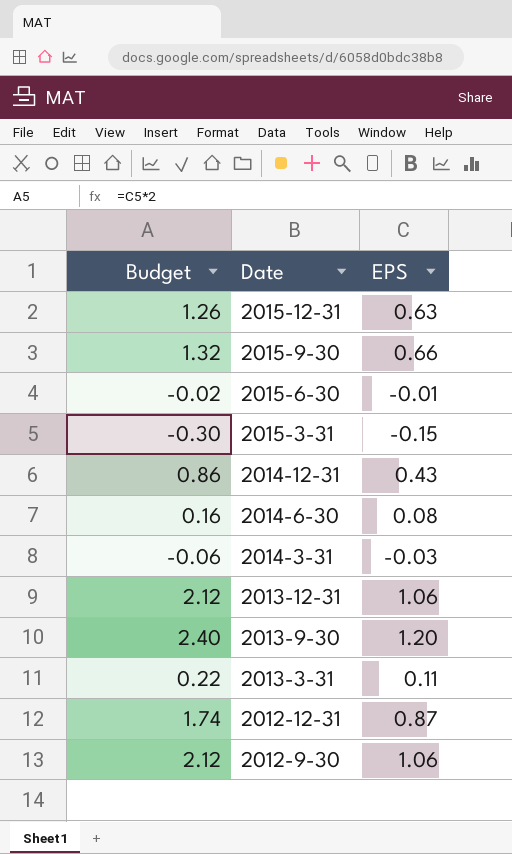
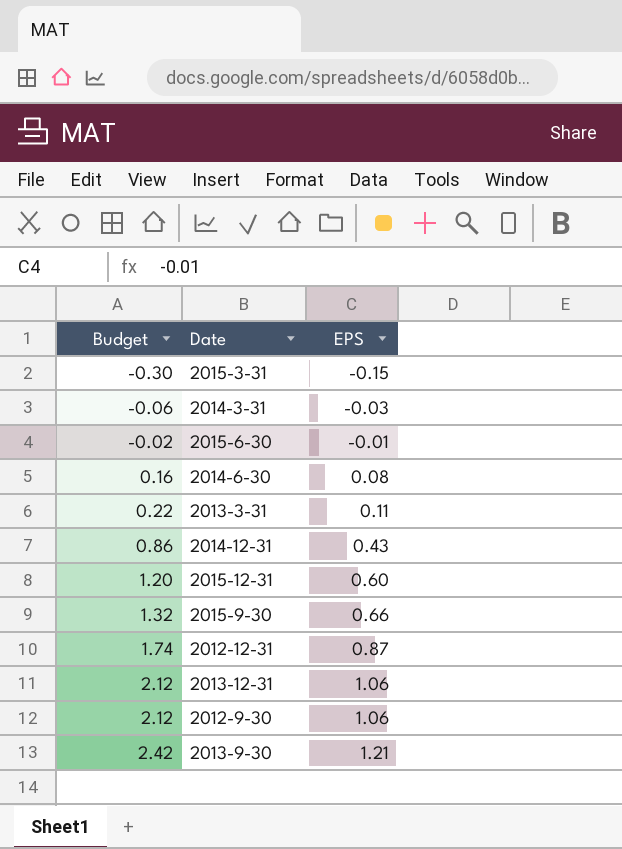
row order: Date descending -> Budget ascending
2015-12-31 | Budget: 1.26 -> 1.20
2015-12-31 | EPS: 0.63 -> 0.60
2013-9-30 | Budget: 2.40 -> 2.42
2013-9-30 | EPS: 1.20 -> 1.21

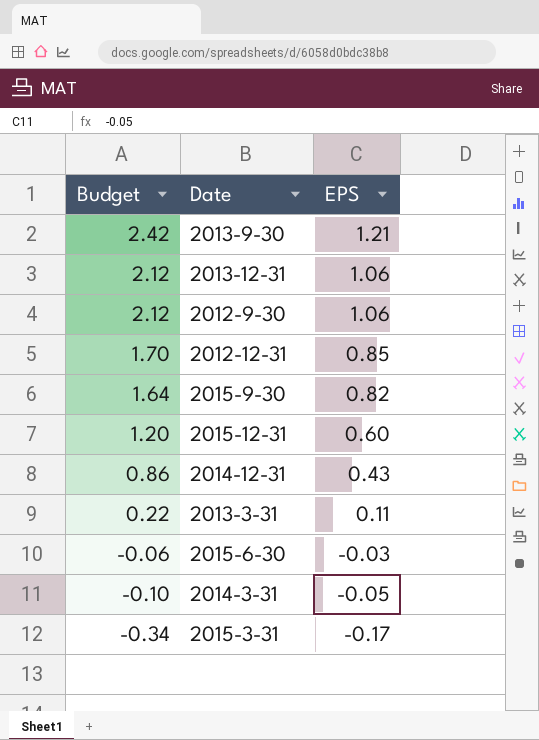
row order: Budget ascending -> Budget descending
row 2014-6-30: 0.16 | 0.08 -> none
2012-12-31 | Budget: 1.74 -> 1.70
2012-12-31 | EPS: 0.87 -> 0.85
2015-9-30 | Budget: 1.32 -> 1.64
2015-9-30 | EPS: 0.66 -> 0.82
2015-6-30 | Budget: -0.02 -> -0.06
2015-6-30 | EPS: -0.01 -> -0.03
2014-3-31 | Budget: -0.06 -> -0.10
2014-3-31 | EPS: -0.03 -> -0.05
2015-3-31 | Budget: -0.30 -> -0.34
2015-3-31 | EPS: -0.15 -> -0.17

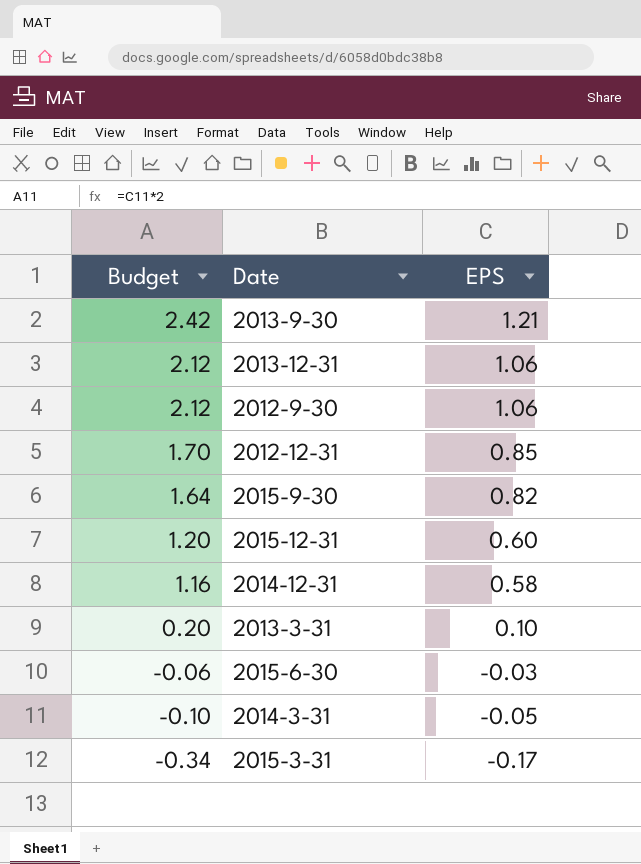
2014-12-31 | Budget: 0.86 -> 1.16
2014-12-31 | EPS: 0.43 -> 0.58
2013-3-31 | Budget: 0.22 -> 0.20
2013-3-31 | EPS: 0.11 -> 0.10

